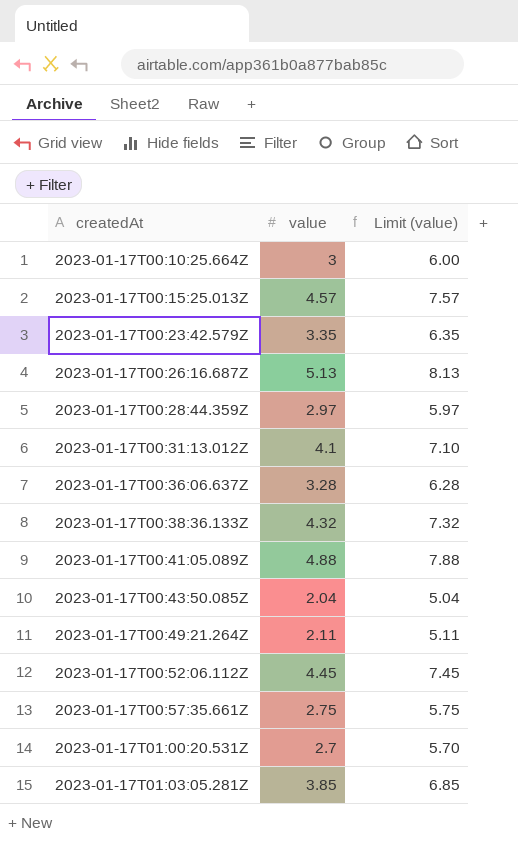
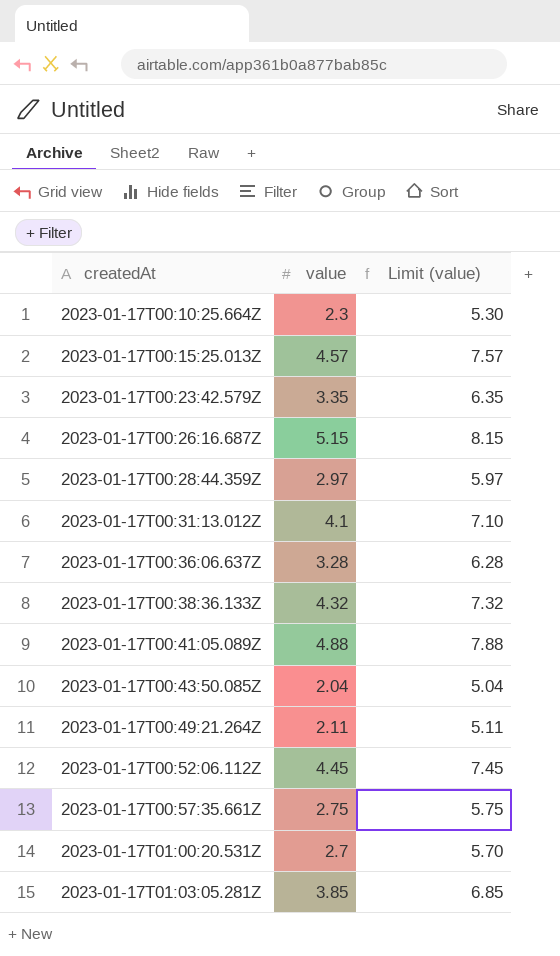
2023-01-17T00:10:25.664Z | value: 3 -> 2.3
2023-01-17T00:10:25.664Z | Limit (value): 6.00 -> 5.30
2023-01-17T00:26:16.687Z | value: 5.13 -> 5.15
2023-01-17T00:26:16.687Z | Limit (value): 8.13 -> 8.15

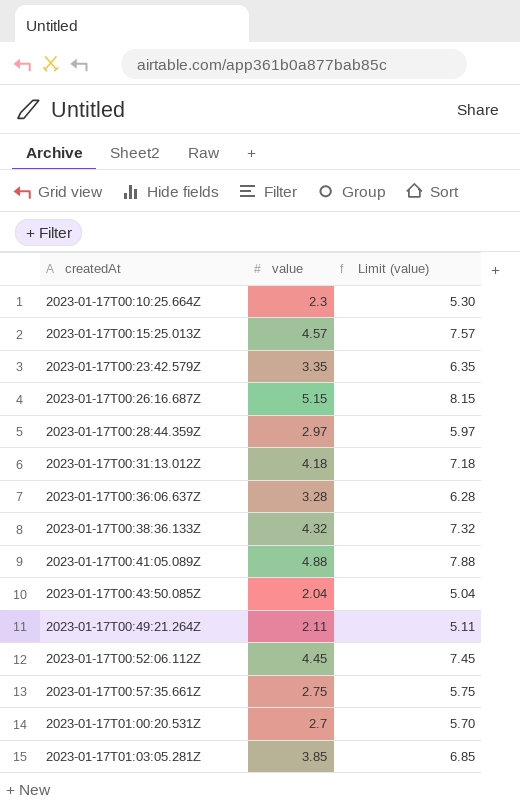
2023-01-17T00:31:13.012Z | value: 4.1 -> 4.18
2023-01-17T00:31:13.012Z | Limit (value): 7.10 -> 7.18

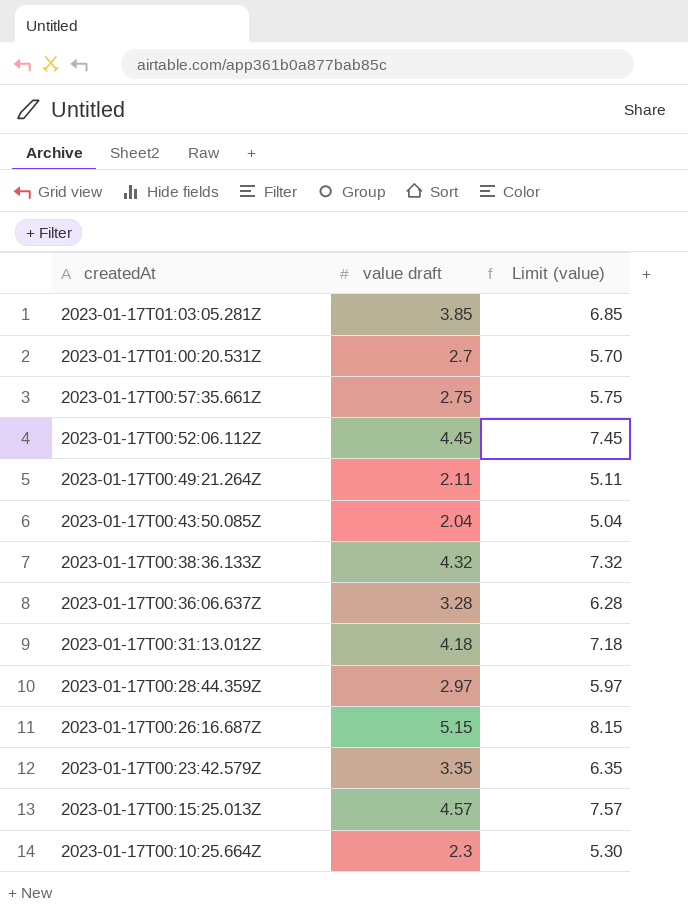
row order: createdAt ascending -> createdAt descending
column name: value -> value draft
row 2023-01-17T00:41:05.089Z: 4.88 | 7.88 -> none

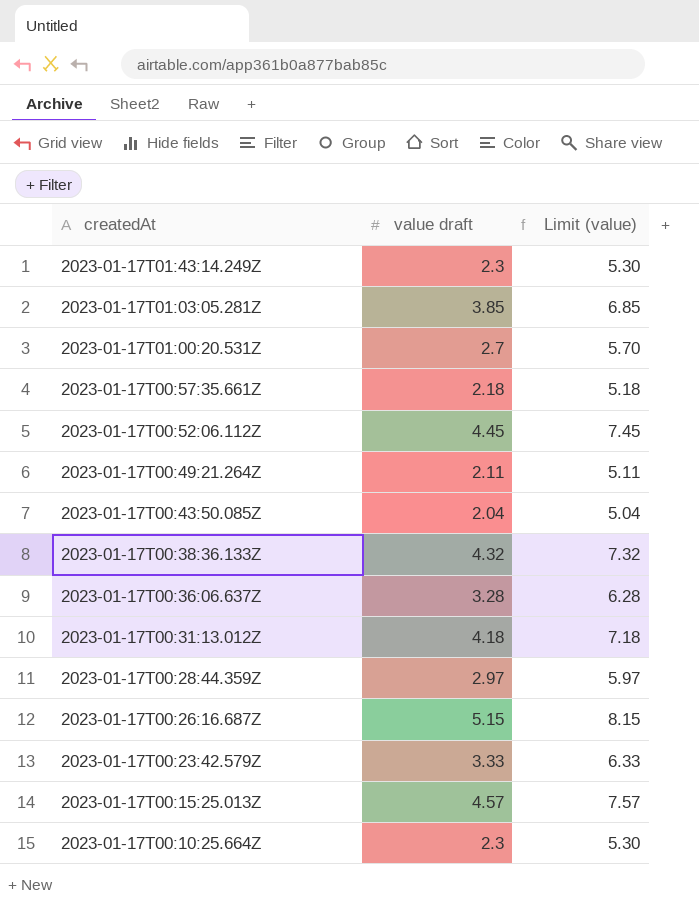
row 2023-01-17T01:43:14.249Z: none -> 2.3 | 5.30
2023-01-17T00:57:35.661Z | value draft: 2.75 -> 2.18
2023-01-17T00:57:35.661Z | Limit (value): 5.75 -> 5.18
2023-01-17T00:23:42.579Z | value draft: 3.35 -> 3.33
2023-01-17T00:23:42.579Z | Limit (value): 6.35 -> 6.33

